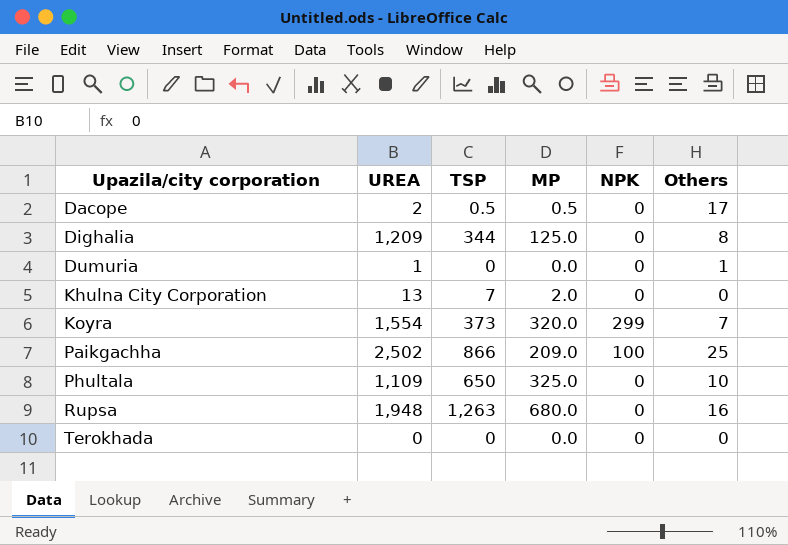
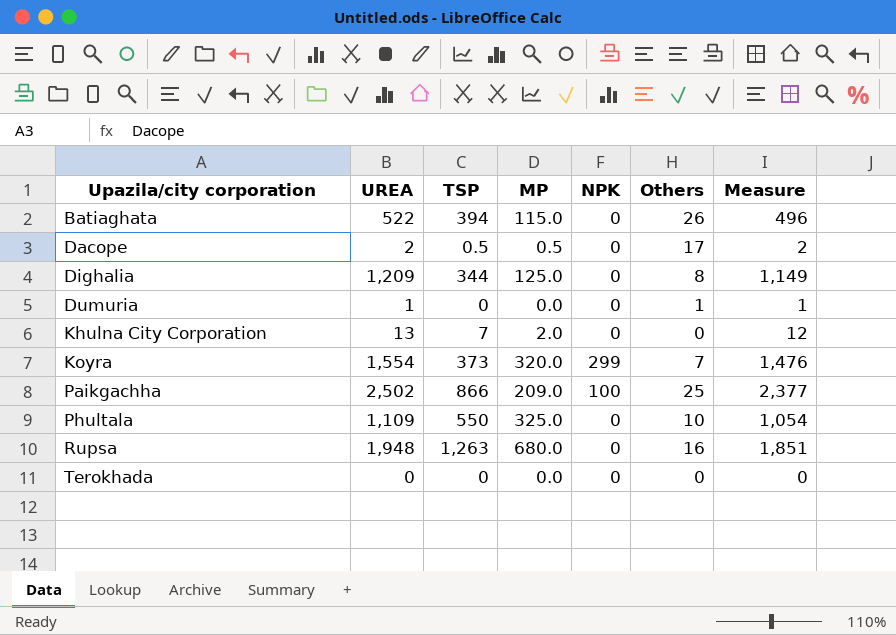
column Measure | formula: none -> [UREA] * 0.95
row Batiaghata: none -> 522 | 394 | 115.0 | 0 | 26 | 496
Phultala | TSP: 650 -> 550

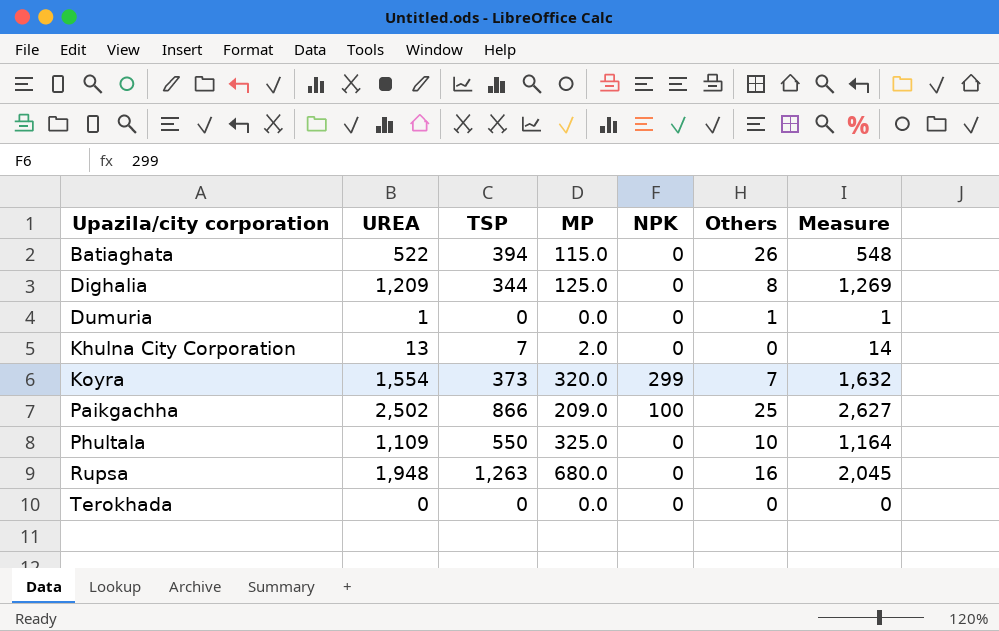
column Measure | formula: [UREA] * 0.95 -> [UREA] * 1.05
row Dacope: 2 | 0.5 | 0.5 | 0 | 17 | 2 -> none

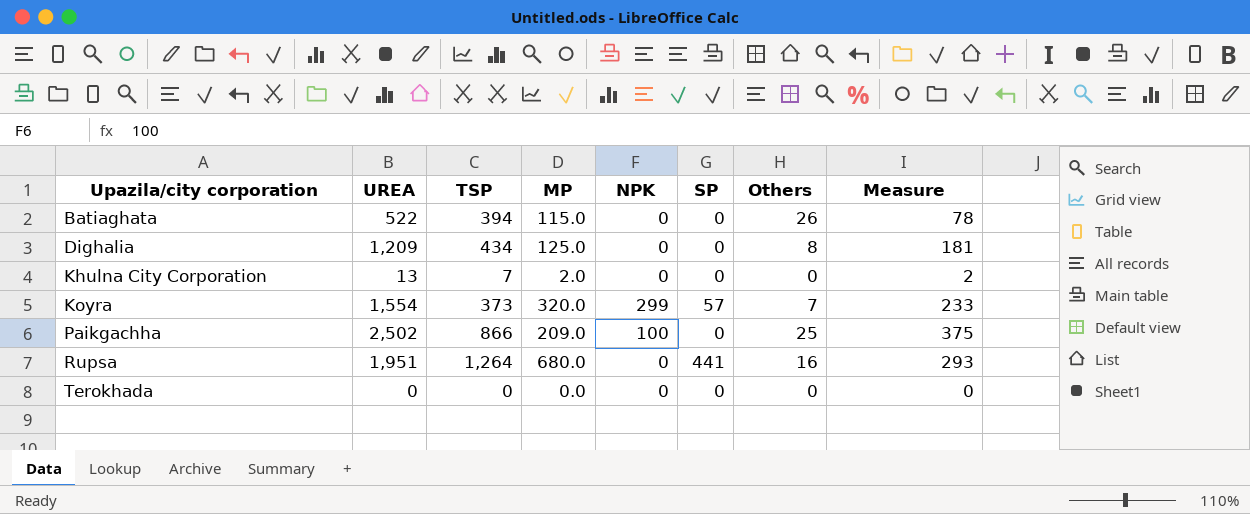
column SP | position: none -> 6
column Measure | formula: [UREA] * 1.05 -> [UREA] * 0.15
row Dumuria: 1 | 0 | 0.0 | 0 | 1 | 1 -> none
row Phultala: 1,109 | 550 | 325.0 | 0 | 10 | 1,164 -> none
Dighalia | TSP: 344 -> 434
Rupsa | UREA: 1,948 -> 1,951
Rupsa | TSP: 1,263 -> 1,264

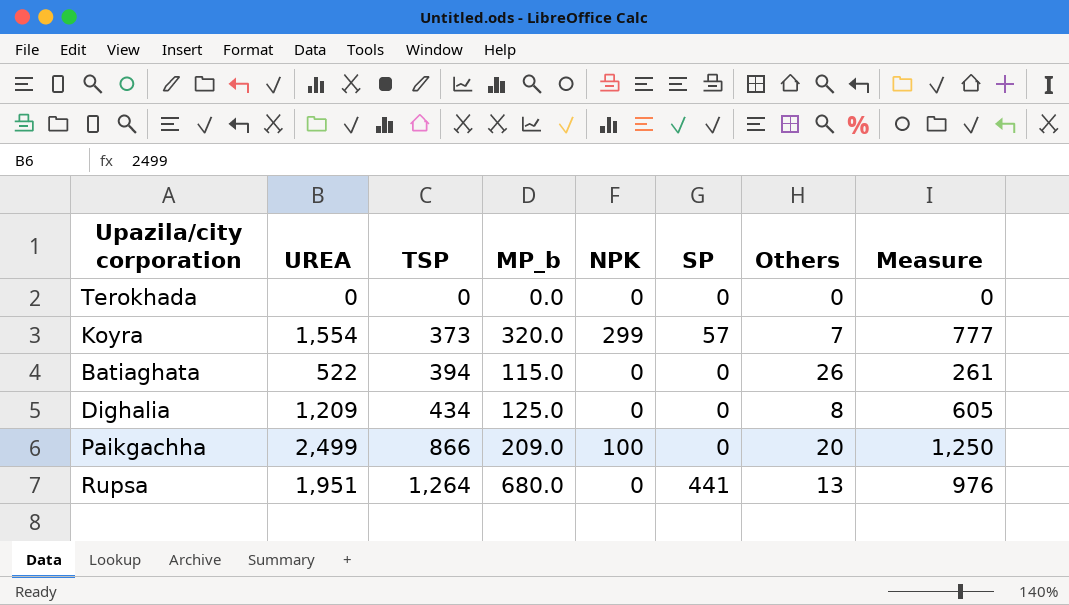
row order: Upazila/city corporation ascending -> TSP ascending
column name: MP -> MP_b
column Measure | formula: [UREA] * 0.15 -> [UREA] * 0.5
row Khulna City Corporation: 13 | 7 | 2.0 | 0 | 0 | 0 | 2 -> none
Paikgachha | UREA: 2,502 -> 2,499
Paikgachha | Others: 25 -> 20
Rupsa | Others: 16 -> 13

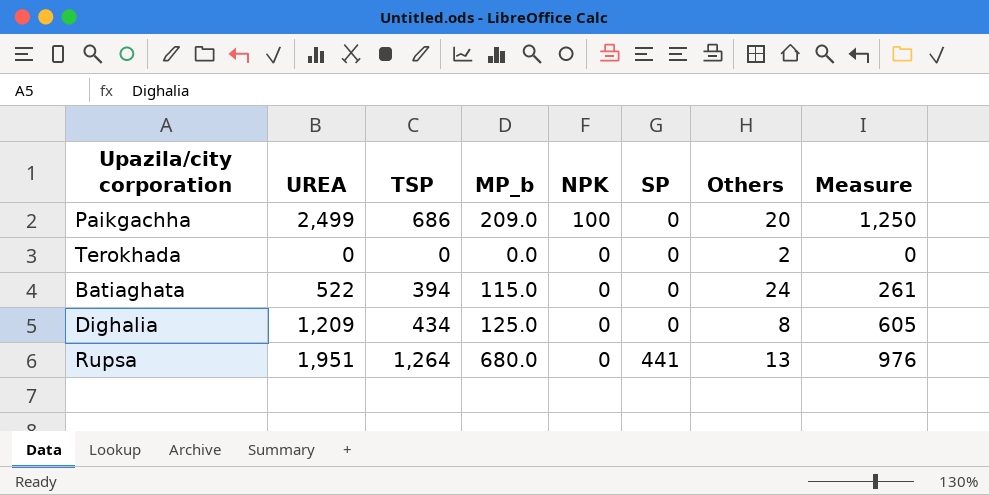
row order: TSP ascending -> NPK descending
row Koyra: 1,554 | 373 | 320.0 | 299 | 57 | 7 | 777 -> none
Paikgachha | TSP: 866 -> 686
Terokhada | Others: 0 -> 2
Batiaghata | Others: 26 -> 24

